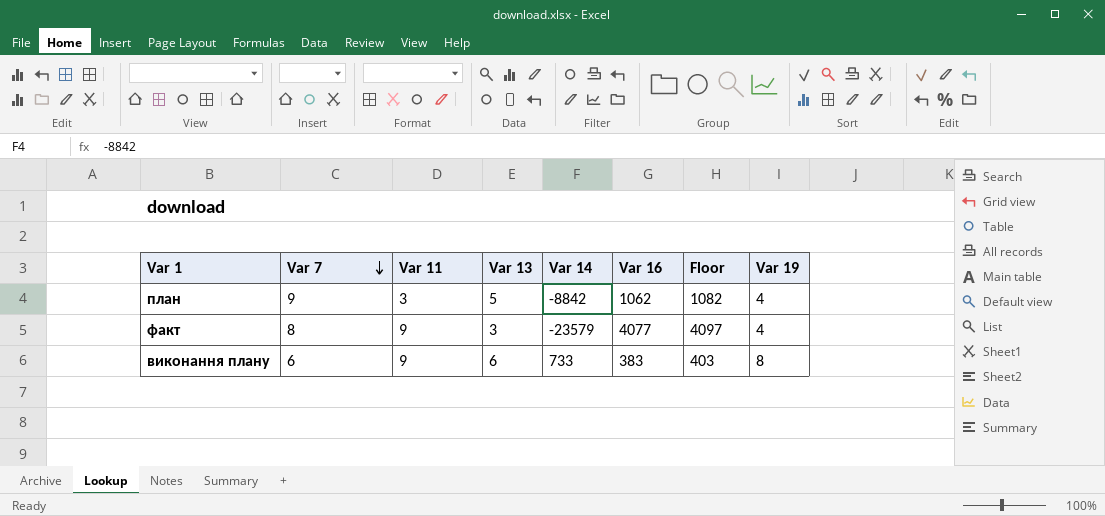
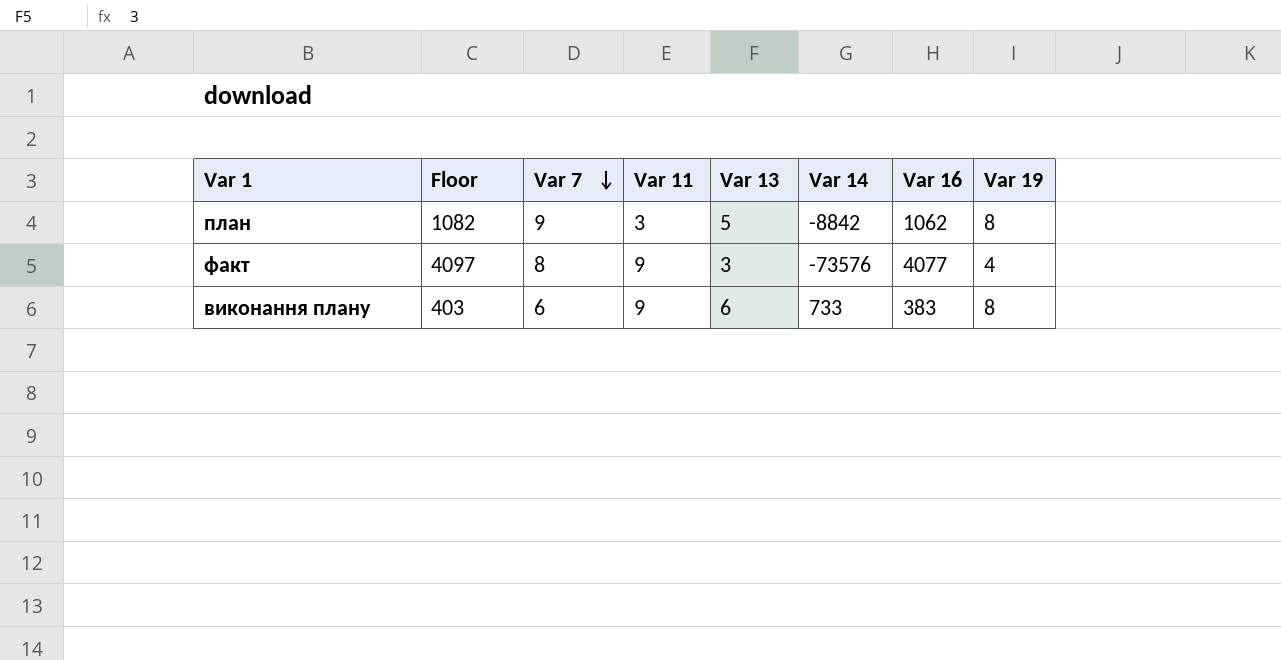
column Floor | position: 7 -> 2
план | Var 19: 4 -> 8
факт | Var 14: -23579 -> -73576

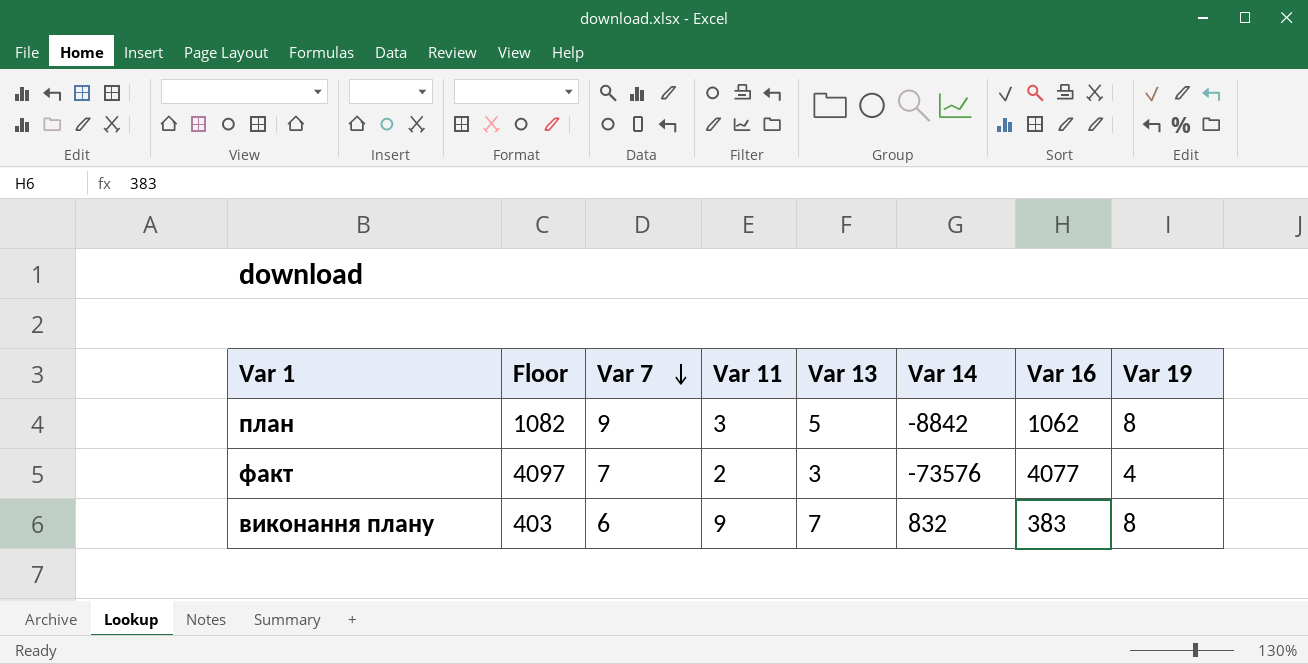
факт | Var 7: 8 -> 7
факт | Var 11: 9 -> 2
виконання плану | Var 13: 6 -> 7
виконання плану | Var 14: 733 -> 832

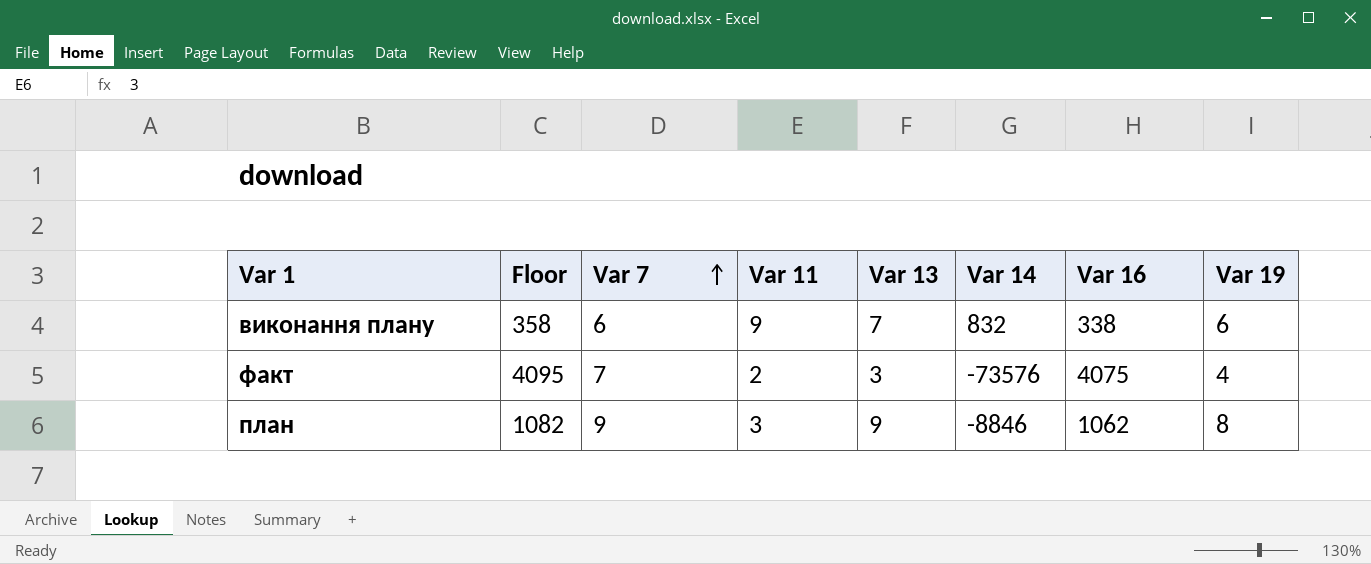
row order: Var 7 descending -> Var 7 ascending
виконання плану | Floor: 403 -> 358
виконання плану | Var 16: 383 -> 338
виконання плану | Var 19: 8 -> 6
факт | Floor: 4097 -> 4095
факт | Var 16: 4077 -> 4075
план | Var 13: 5 -> 9
план | Var 14: -8842 -> -8846

